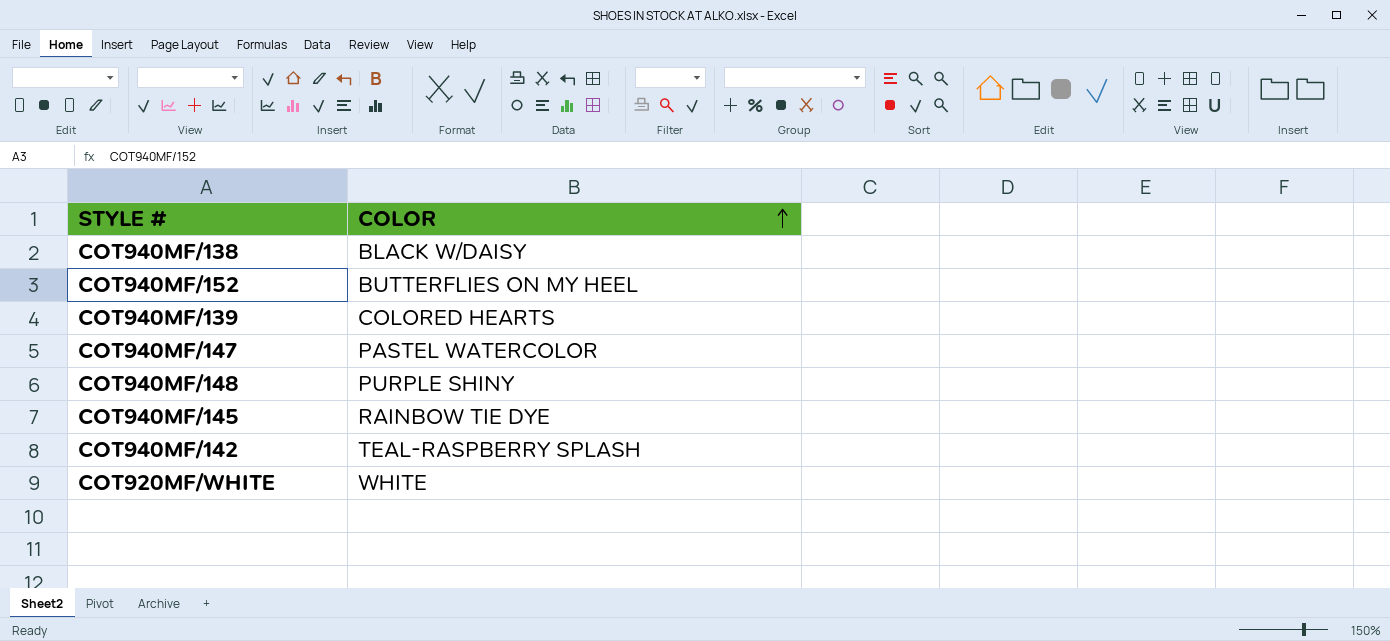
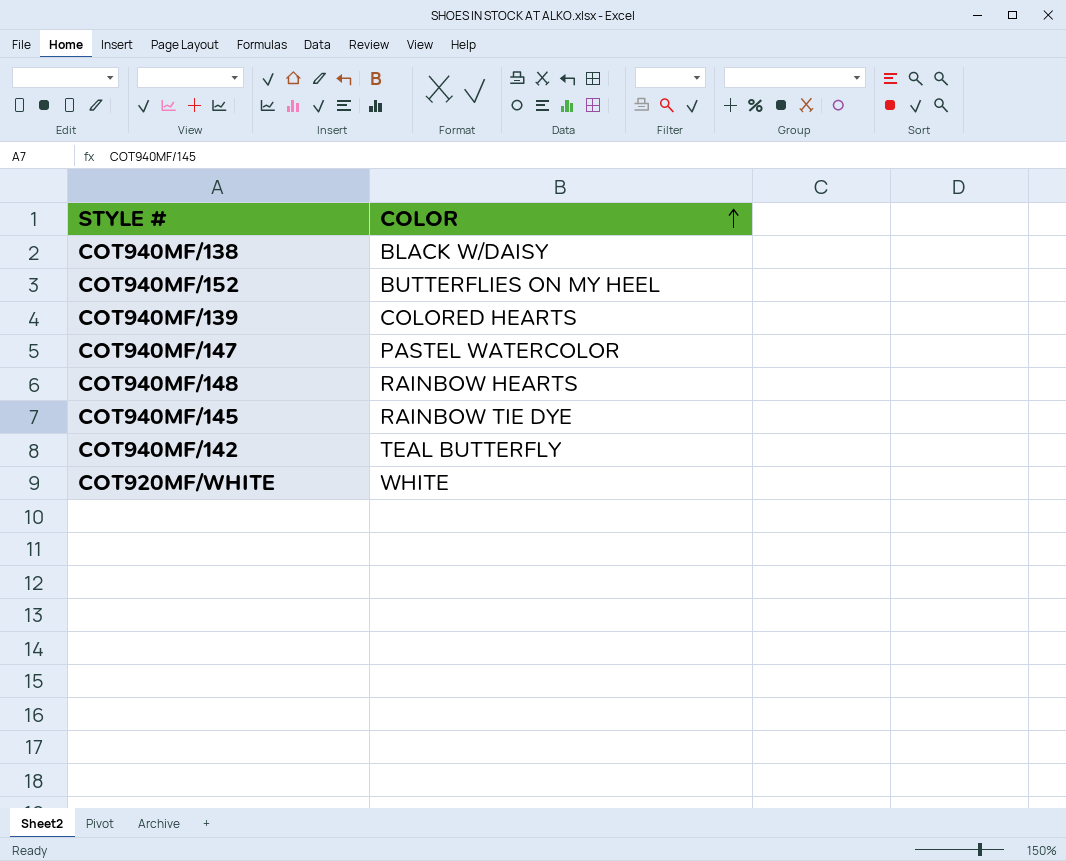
COT940MF/148 | COLOR: PURPLE SHINY -> RAINBOW HEARTS
COT940MF/142 | COLOR: TEAL-RASPBERRY SPLASH -> TEAL BUTTERFLY

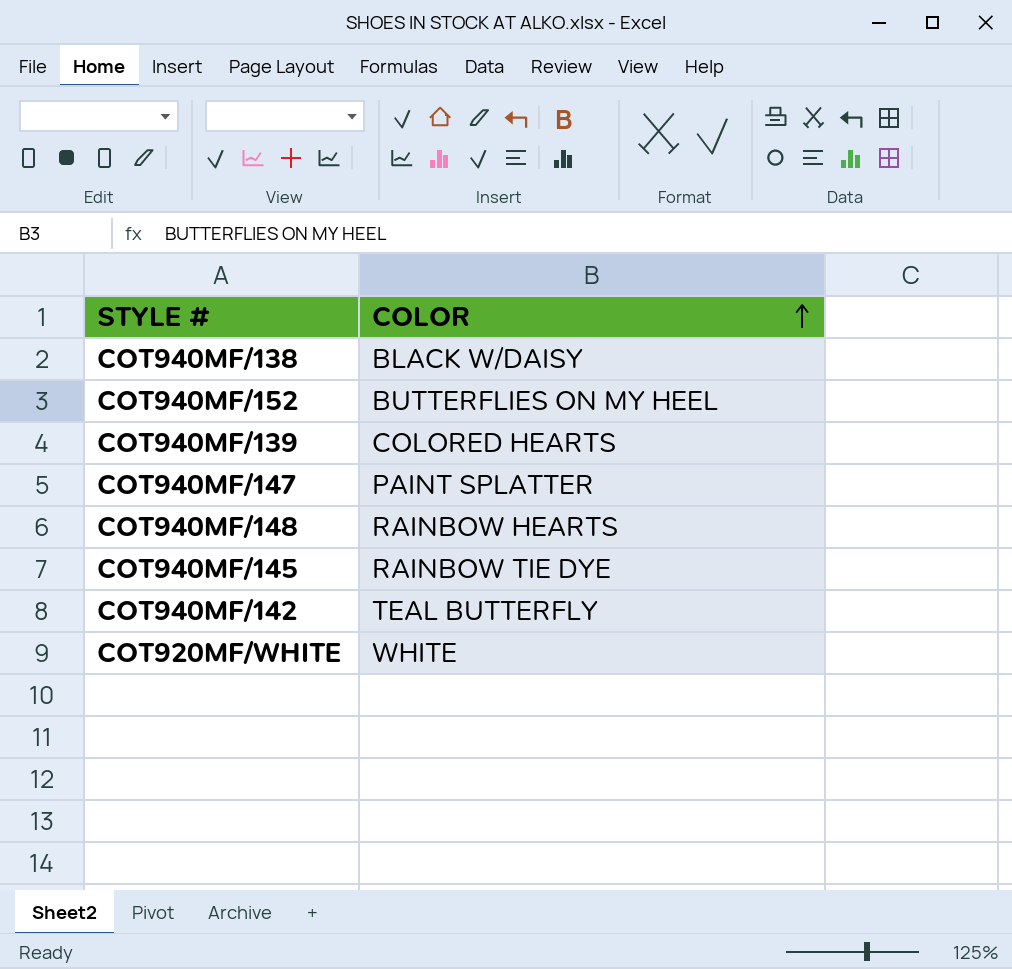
COT940MF/147 | COLOR: PASTEL WATERCOLOR -> PAINT SPLATTER

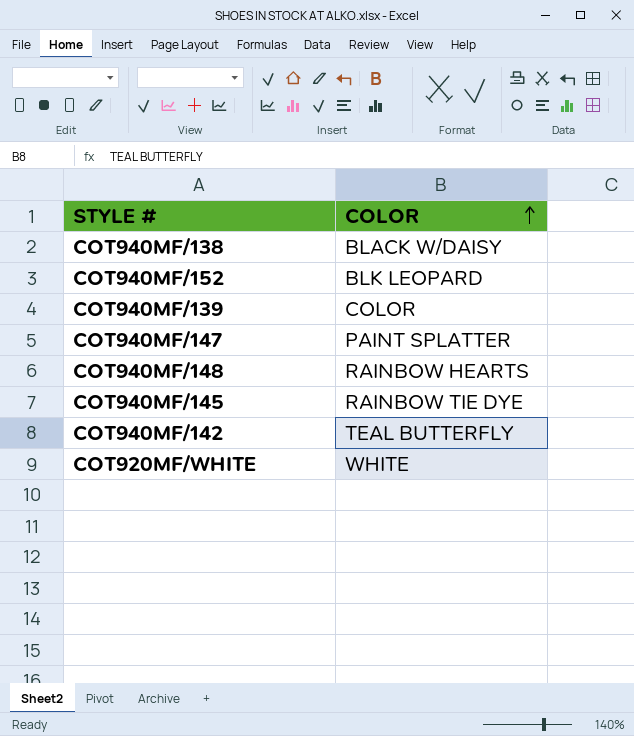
COT940MF/152 | COLOR: BUTTERFLIES ON MY HEEL -> BLK LEOPARD
COT940MF/139 | COLOR: COLORED HEARTS -> COLOR

